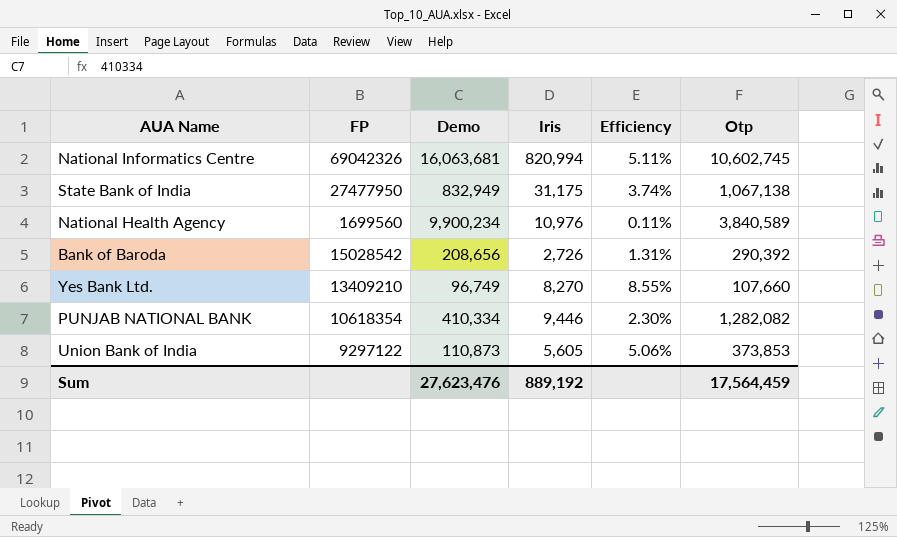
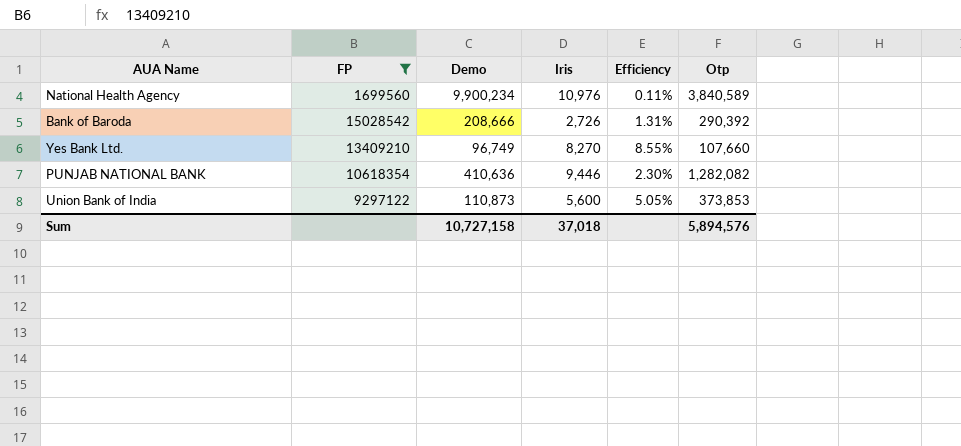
filter: none -> FP <= 15028542
Bank of Baroda | Demo: 208,656 -> 208,666
PUNJAB NATIONAL BANK | Demo: 410,334 -> 410,636
Union Bank of India | Iris: 5,605 -> 5,600
Union Bank of India | Efficiency: 5.06% -> 5.05%
Sum | Demo: 27,623,476 -> 10,727,158
Sum | Iris: 889,192 -> 37,018
Sum | Otp: 17,564,459 -> 5,894,576

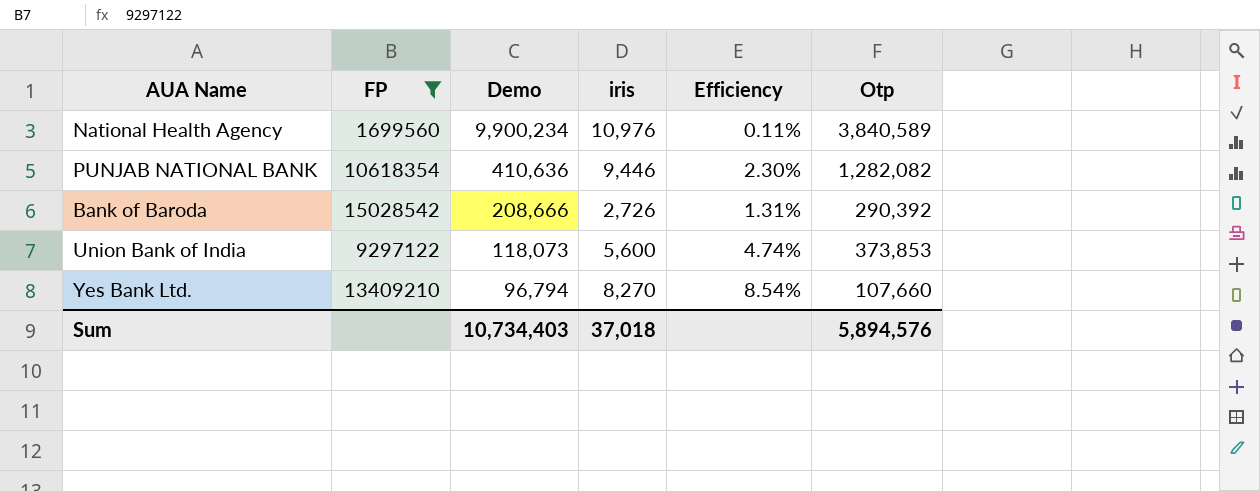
row order: none -> Demo descending
column name: Iris -> iris
Union Bank of India | Demo: 110,873 -> 118,073
Union Bank of India | Efficiency: 5.05% -> 4.74%
Yes Bank Ltd. | Demo: 96,749 -> 96,794
Yes Bank Ltd. | Efficiency: 8.55% -> 8.54%
Sum | Demo: 10,727,158 -> 10,734,403

